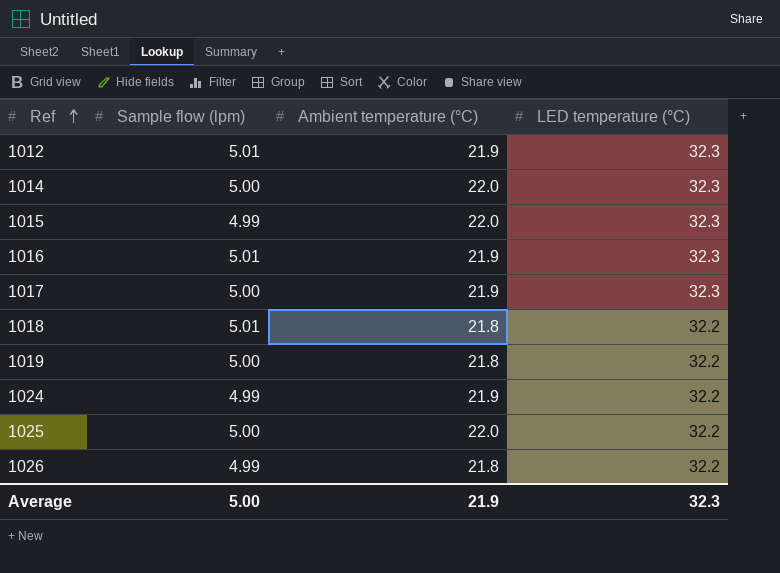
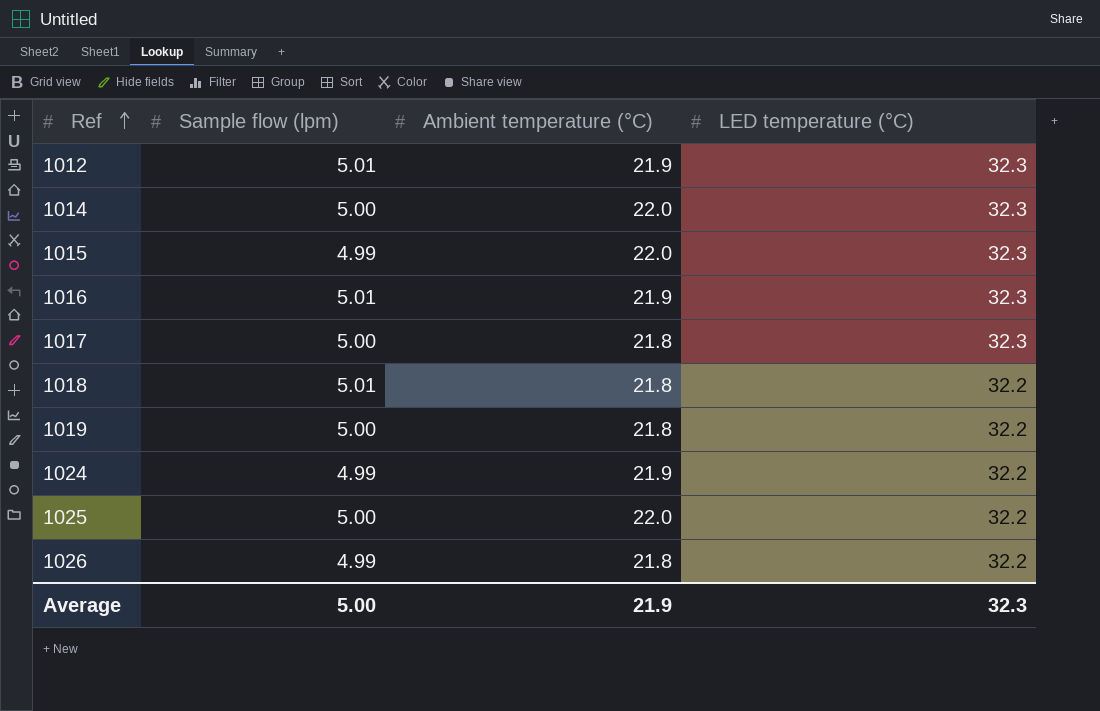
1017 | Ambient temperature (°C): 21.9 -> 21.8

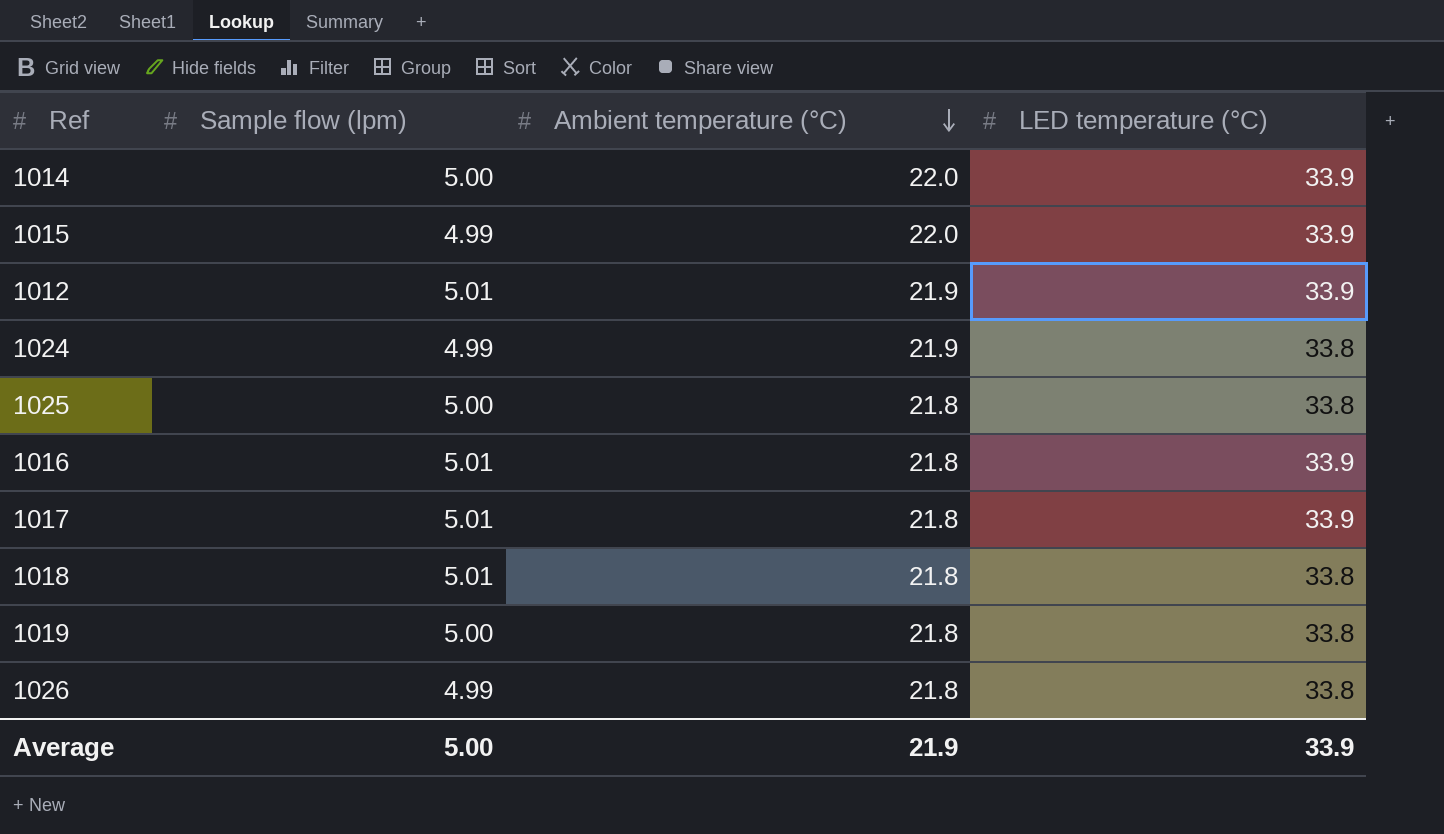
row order: Ref ascending -> Ambient temperature (°C) descending
1014 | LED temperature (°C): 32.3 -> 33.9
1015 | LED temperature (°C): 32.3 -> 33.9
1012 | LED temperature (°C): 32.3 -> 33.9
1024 | LED temperature (°C): 32.2 -> 33.8
1025 | Ambient temperature (°C): 22.0 -> 21.8
1025 | LED temperature (°C): 32.2 -> 33.8
1016 | Ambient temperature (°C): 21.9 -> 21.8
1016 | LED temperature (°C): 32.3 -> 33.9
1017 | Sample flow (lpm): 5.00 -> 5.01
1017 | LED temperature (°C): 32.3 -> 33.9
1018 | LED temperature (°C): 32.2 -> 33.8
1019 | LED temperature (°C): 32.2 -> 33.8
1026 | LED temperature (°C): 32.2 -> 33.8
Average | LED temperature (°C): 32.3 -> 33.9

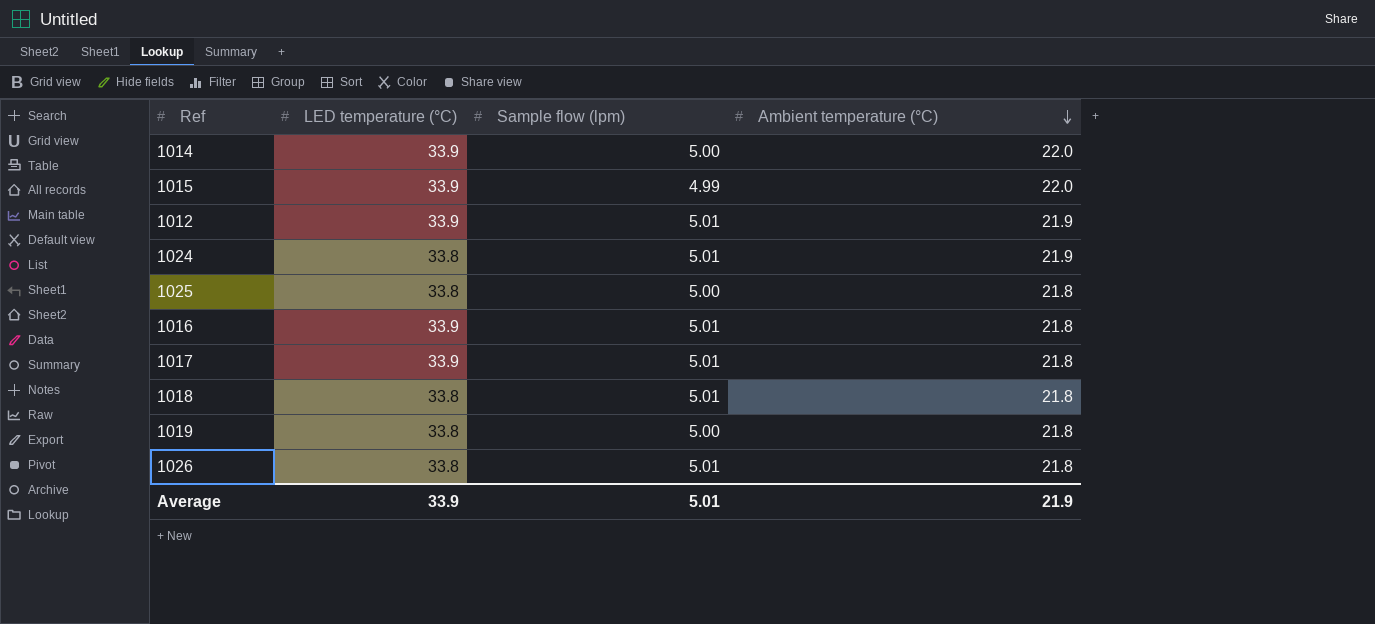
column LED temperature (°C) | position: 4 -> 2
1024 | Sample flow (lpm): 4.99 -> 5.01
1026 | Sample flow (lpm): 4.99 -> 5.01
Average | Sample flow (lpm): 5.00 -> 5.01

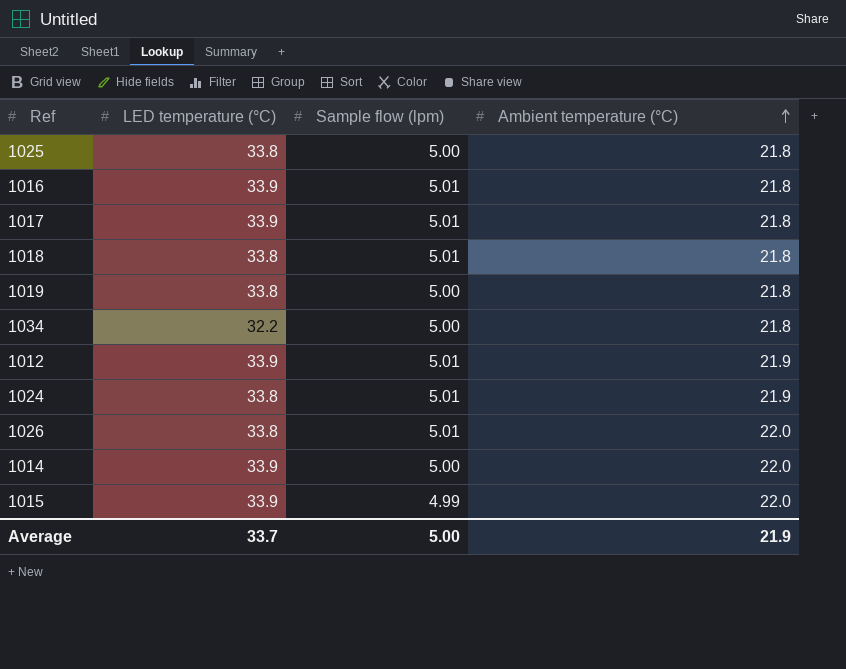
row order: Ambient temperature (°C) descending -> Ambient temperature (°C) ascending
row 1034: none -> 32.2 | 5.00 | 21.8
1026 | Ambient temperature (°C): 21.8 -> 22.0
Average | LED temperature (°C): 33.9 -> 33.7
Average | Sample flow (lpm): 5.01 -> 5.00

